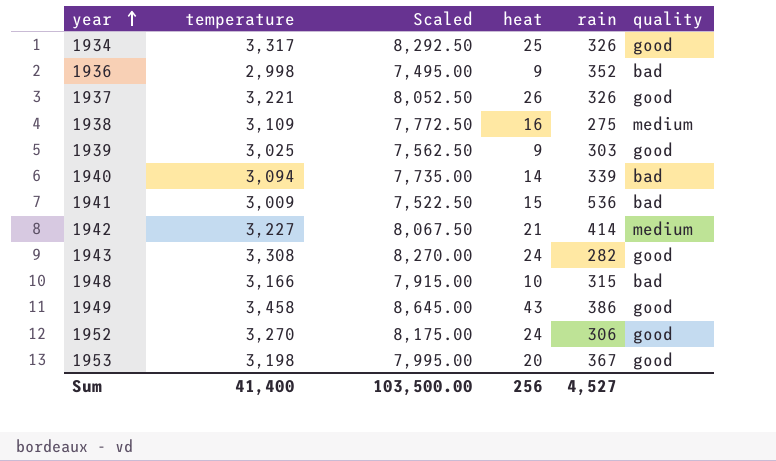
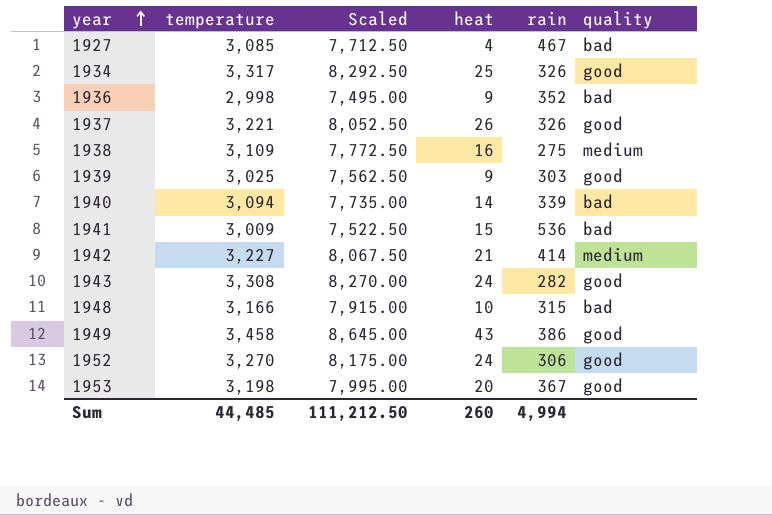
row 1927: none -> 3,085 | 7,712.50 | 4 | 467 | bad
Sum | temperature: 41,400 -> 44,485
Sum | Scaled: 103,500.00 -> 111,212.50
Sum | heat: 256 -> 260
Sum | rain: 4,527 -> 4,994

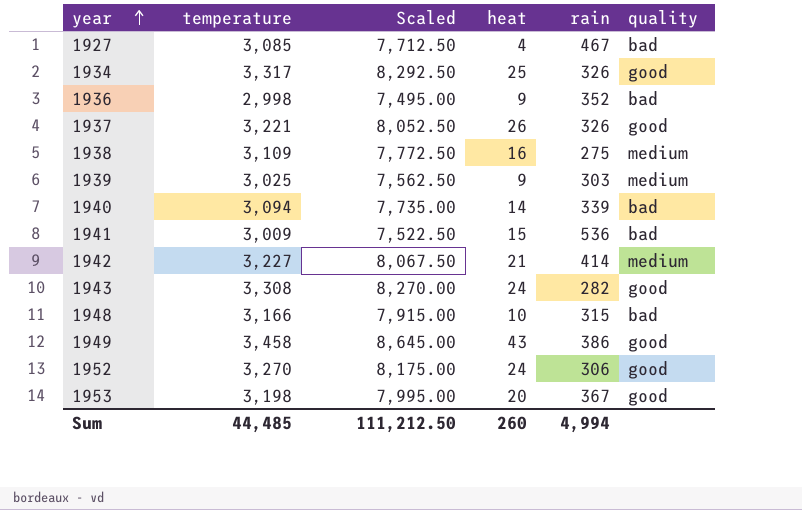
1939 | quality: good -> medium

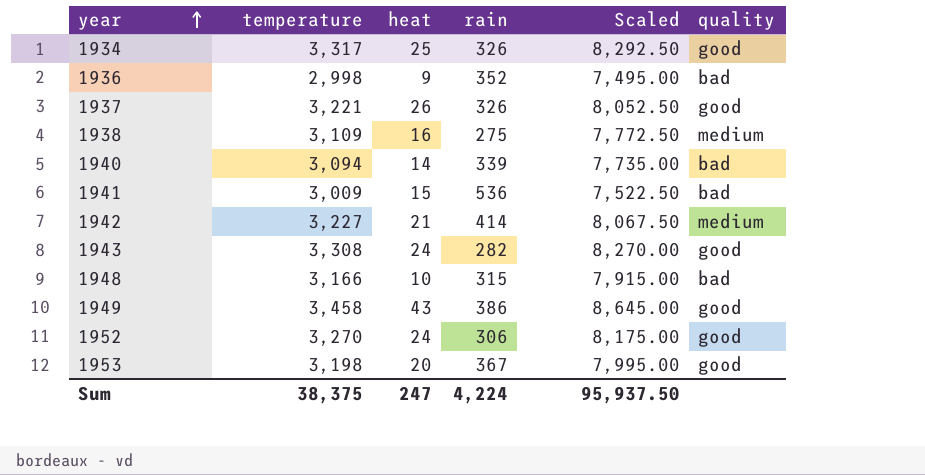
column Scaled | position: 3 -> 5
row 1927: 3,085 | 7,712.50 | 4 | 467 | bad -> none
row 1939: 3,025 | 7,562.50 | 9 | 303 | medium -> none
Sum | temperature: 44,485 -> 38,375
Sum | heat: 260 -> 247
Sum | rain: 4,994 -> 4,224
Sum | Scaled: 111,212.50 -> 95,937.50

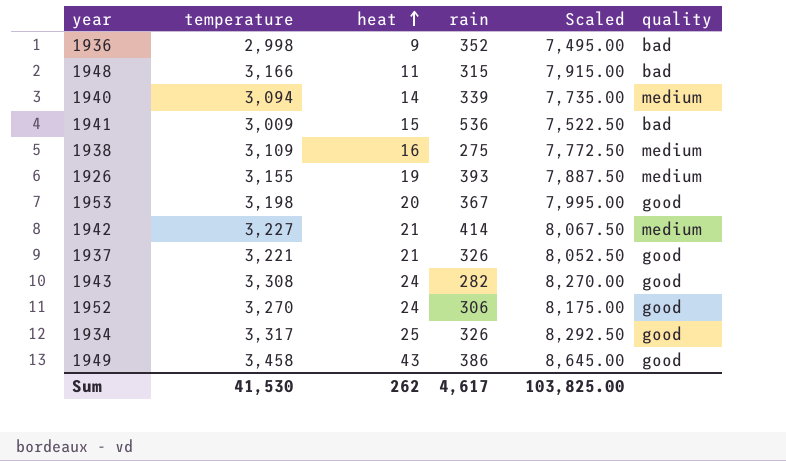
row order: year ascending -> heat ascending
1948 | heat: 10 -> 11
1940 | quality: bad -> medium
row 1926: none -> 3,155 | 19 | 393 | 7,887.50 | medium
1937 | heat: 26 -> 21
Sum | temperature: 38,375 -> 41,530
Sum | heat: 247 -> 262
Sum | rain: 4,224 -> 4,617
Sum | Scaled: 95,937.50 -> 103,825.00

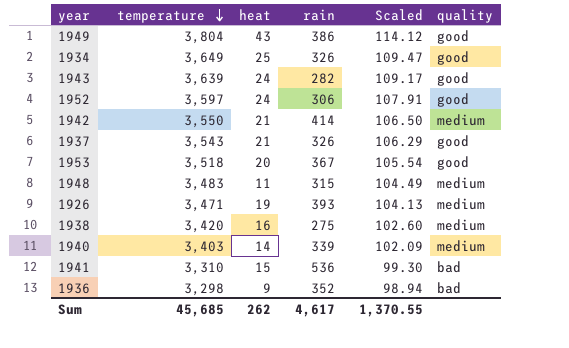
row order: heat ascending -> temperature descending
column Scaled | formula: [temperature] * 2.5 -> [temperature] * 0.03
1949 | temperature: 3,458 -> 3,804
1934 | temperature: 3,317 -> 3,649
1943 | temperature: 3,308 -> 3,639
1952 | temperature: 3,270 -> 3,597
1942 | temperature: 3,227 -> 3,550
1937 | temperature: 3,221 -> 3,543
1953 | temperature: 3,198 -> 3,518
1948 | temperature: 3,166 -> 3,483
1948 | quality: bad -> medium
1926 | temperature: 3,155 -> 3,471
1938 | temperature: 3,109 -> 3,420
1940 | temperature: 3,094 -> 3,403
1941 | temperature: 3,009 -> 3,310
1936 | temperature: 2,998 -> 3,298
Sum | temperature: 41,530 -> 45,685
Sum | Scaled: 103,825.00 -> 1,370.55

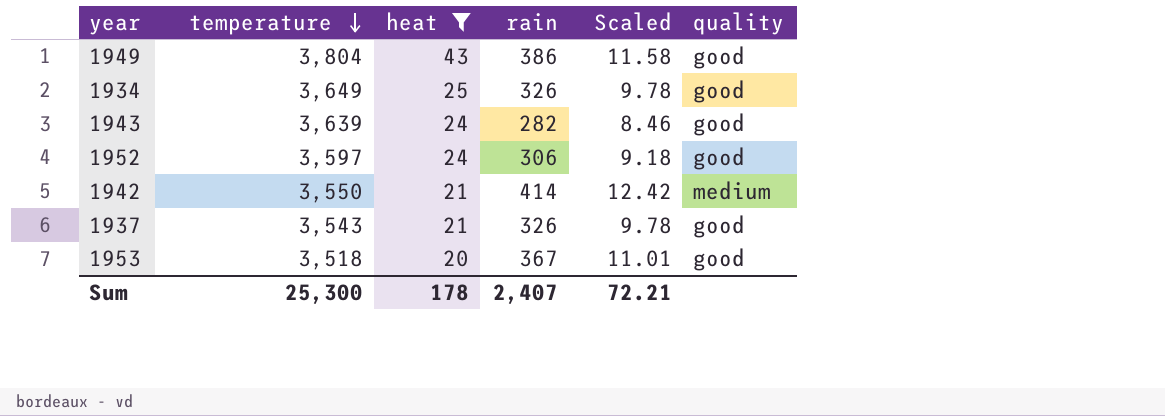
filter: none -> heat >= 20
column Scaled | formula: [temperature] * 0.03 -> [rain] * 0.03
Sum | temperature: 45,685 -> 25,300
Sum | heat: 262 -> 178
Sum | rain: 4,617 -> 2,407
Sum | Scaled: 1,370.55 -> 72.21

